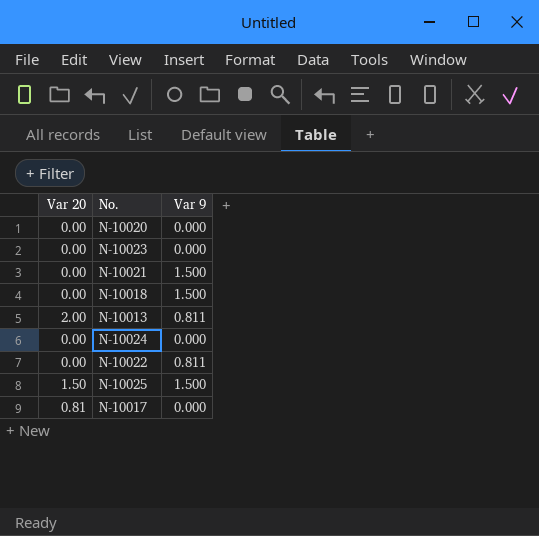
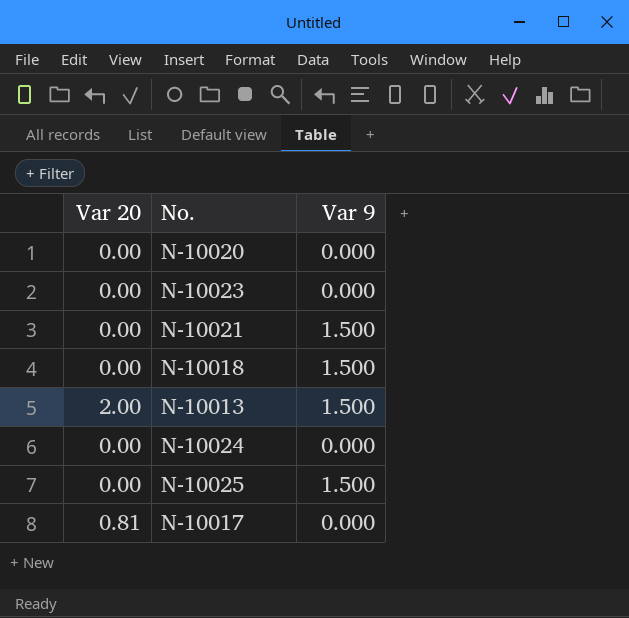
row N-10022: 0.00 | 0.811 -> none
N-10013 | Var 9: 0.811 -> 1.500
N-10025 | Var 20: 1.50 -> 0.00

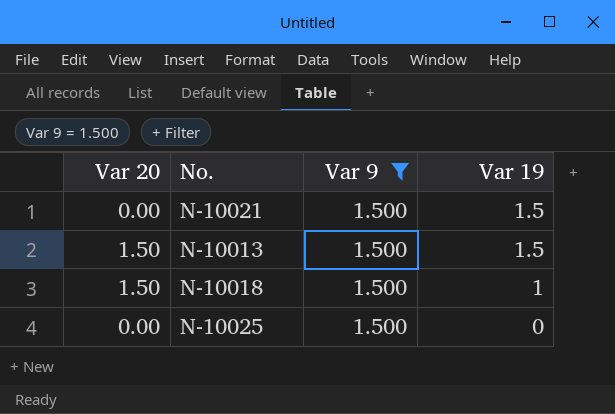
filter: none -> Var 9 = 1.500
row order: none -> Var 19 descending
column Var 19 | position: none -> 4
N-10013 | Var 20: 2.00 -> 1.50
N-10018 | Var 20: 0.00 -> 1.50

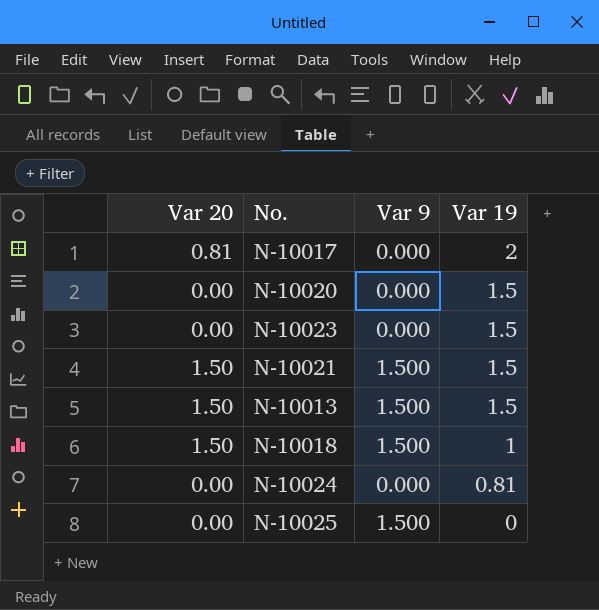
filter: Var 9 = 1.500 -> none
N-10021 | Var 20: 0.00 -> 1.50

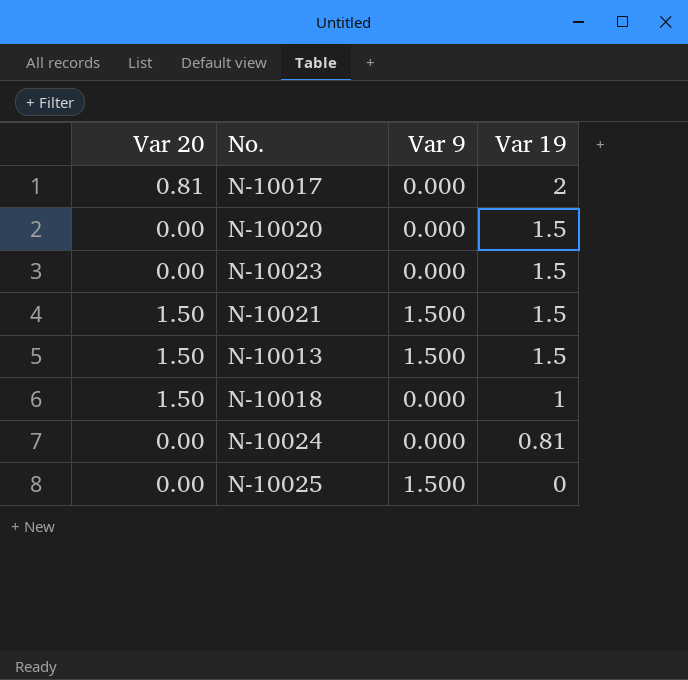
N-10018 | Var 9: 1.500 -> 0.000

